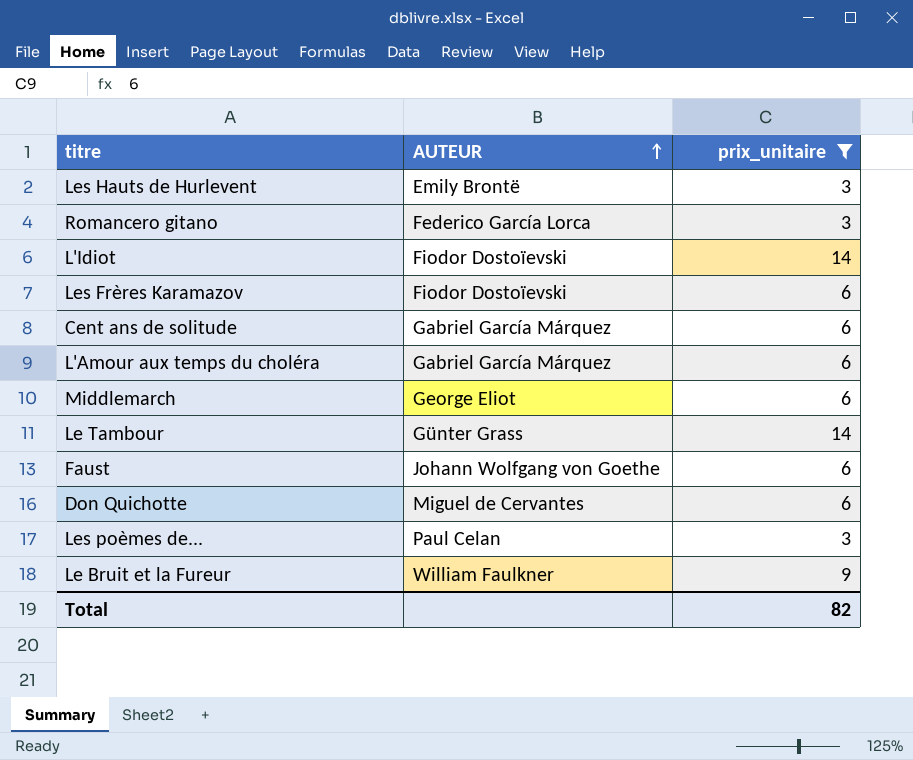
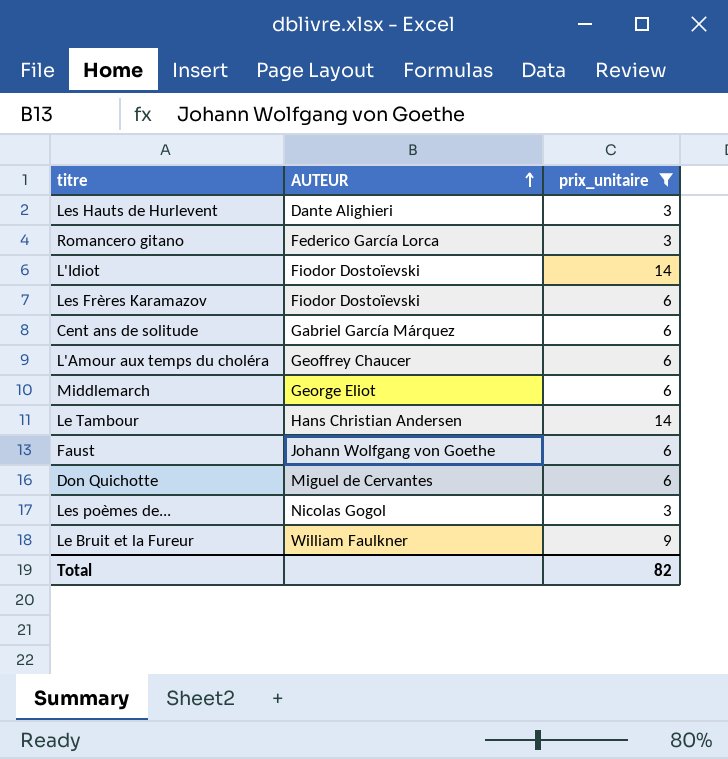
Les Hauts de Hurlevent | AUTEUR: Emily Brontë -> Dante Alighieri
L'Amour aux temps du choléra | AUTEUR: Gabriel García Márquez -> Geoffrey Chaucer
Le Tambour | AUTEUR: Günter Grass -> Hans Christian Andersen
Les poèmes de... | AUTEUR: Paul Celan -> Nicolas Gogol

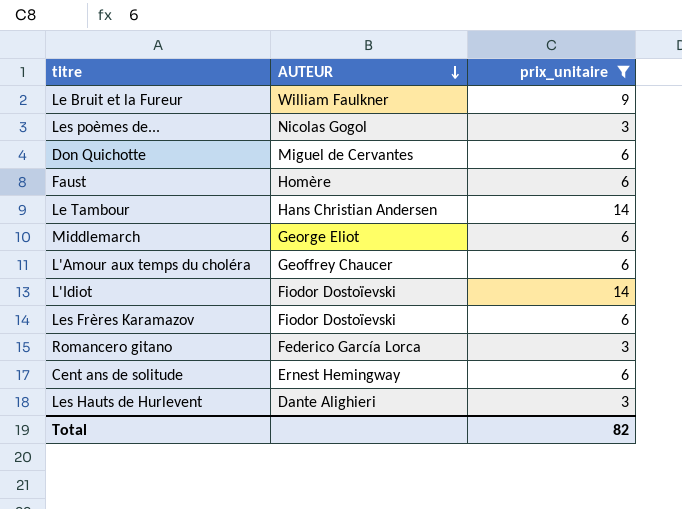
row order: AUTEUR ascending -> AUTEUR descending
Faust | AUTEUR: Johann Wolfgang von Goethe -> Homère
Cent ans de solitude | AUTEUR: Gabriel García Márquez -> Ernest Hemingway

